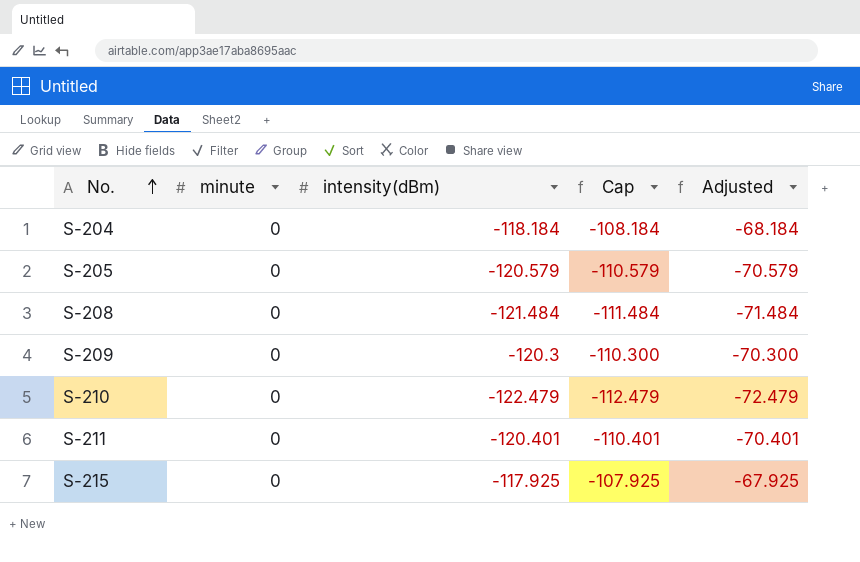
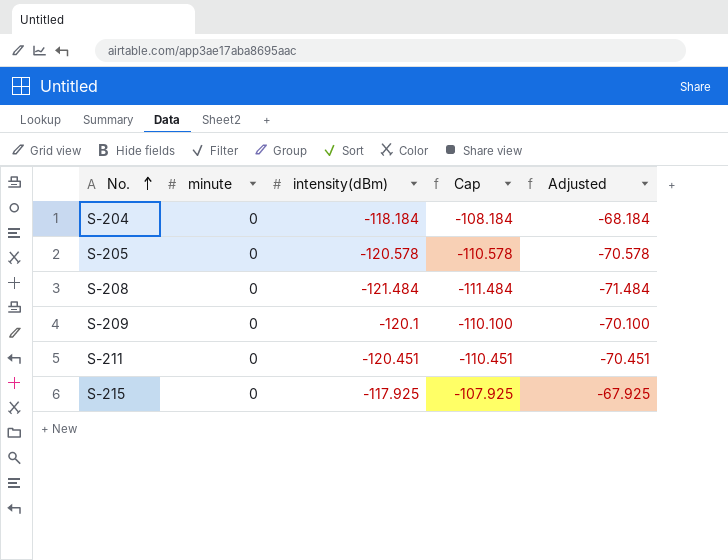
row S-210: 0 | -122.479 | -112.479 | -72.479 -> none
S-205 | intensity(dBm): -120.579 -> -120.578
S-205 | Cap: -110.579 -> -110.578
S-205 | Adjusted: -70.579 -> -70.578
S-209 | intensity(dBm): -120.3 -> -120.1
S-209 | Cap: -110.300 -> -110.100
S-209 | Adjusted: -70.300 -> -70.100
S-211 | intensity(dBm): -120.401 -> -120.451
S-211 | Cap: -110.401 -> -110.451
S-211 | Adjusted: -70.401 -> -70.451

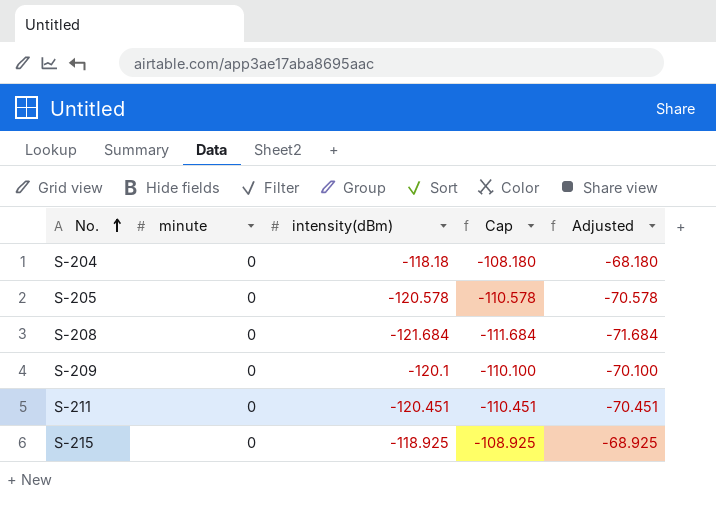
S-204 | intensity(dBm): -118.184 -> -118.18
S-204 | Cap: -108.184 -> -108.180
S-204 | Adjusted: -68.184 -> -68.180
S-208 | intensity(dBm): -121.484 -> -121.684
S-208 | Cap: -111.484 -> -111.684
S-208 | Adjusted: -71.484 -> -71.684
S-215 | intensity(dBm): -117.925 -> -118.925
S-215 | Cap: -107.925 -> -108.925
S-215 | Adjusted: -67.925 -> -68.925

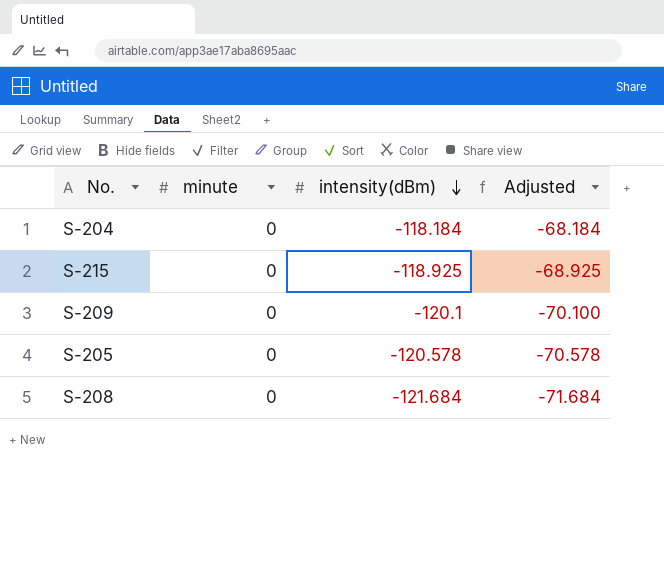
row order: No. ascending -> intensity(dBm) descending
column Cap | formula: [intensity(dBm)] + 10 -> none
row S-211: 0 | -120.451 | -110.451 | -70.451 -> none
S-204 | intensity(dBm): -118.18 -> -118.184
S-204 | Adjusted: -68.180 -> -68.184

